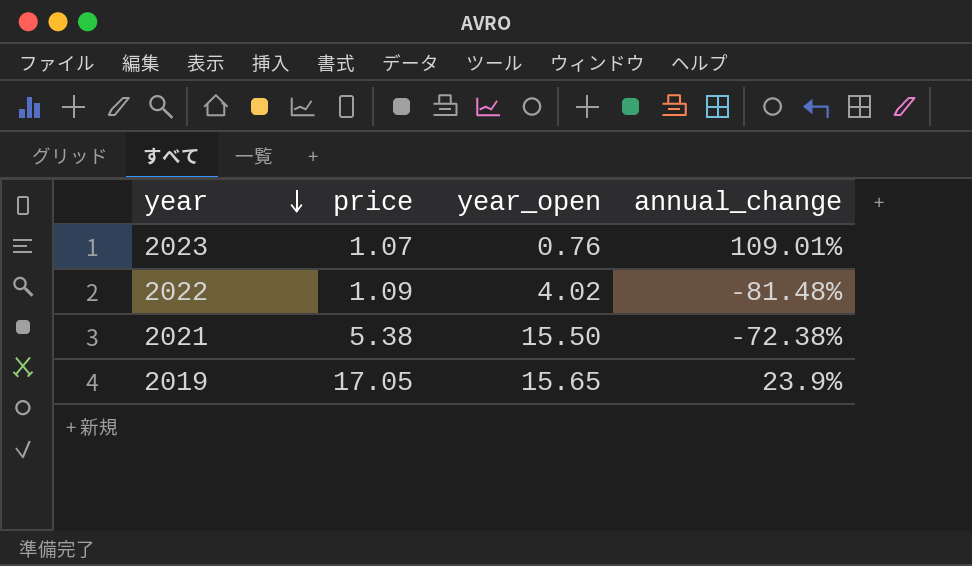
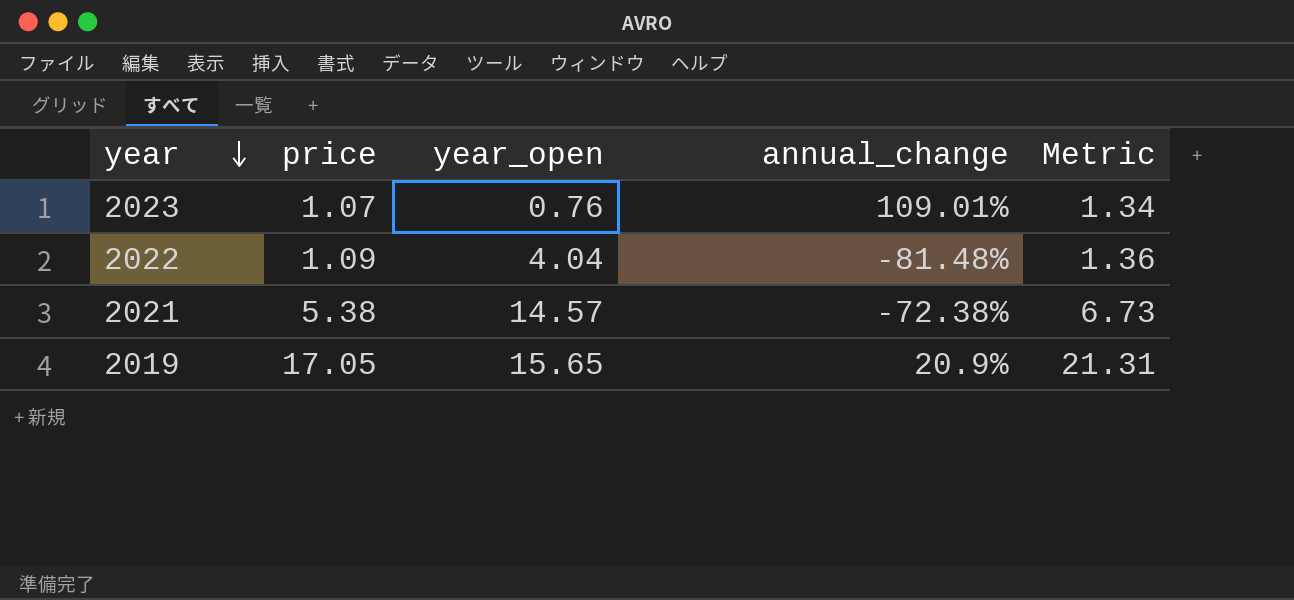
column Metric | formula: none -> [price] * 1.25
2022 | year_open: 4.02 -> 4.04
2021 | year_open: 15.50 -> 14.57
2019 | annual_change: 23.9% -> 20.9%

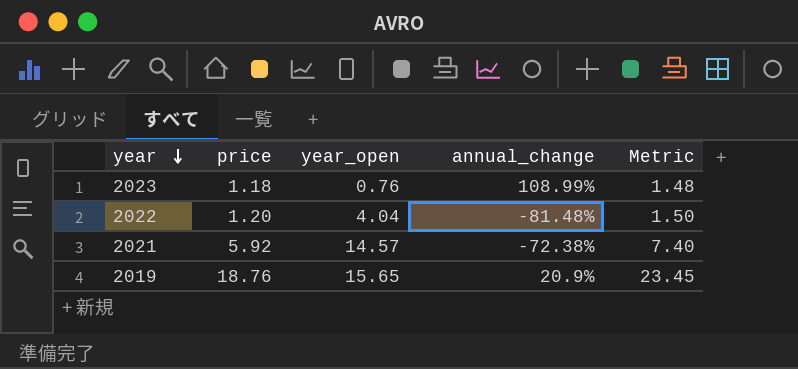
2023 | price: 1.07 -> 1.18
2023 | annual_change: 109.01% -> 108.99%
2023 | Metric: 1.34 -> 1.48
2022 | price: 1.09 -> 1.20
2022 | Metric: 1.36 -> 1.50
2021 | price: 5.38 -> 5.92
2021 | Metric: 6.73 -> 7.40
2019 | price: 17.05 -> 18.76
2019 | Metric: 21.31 -> 23.45

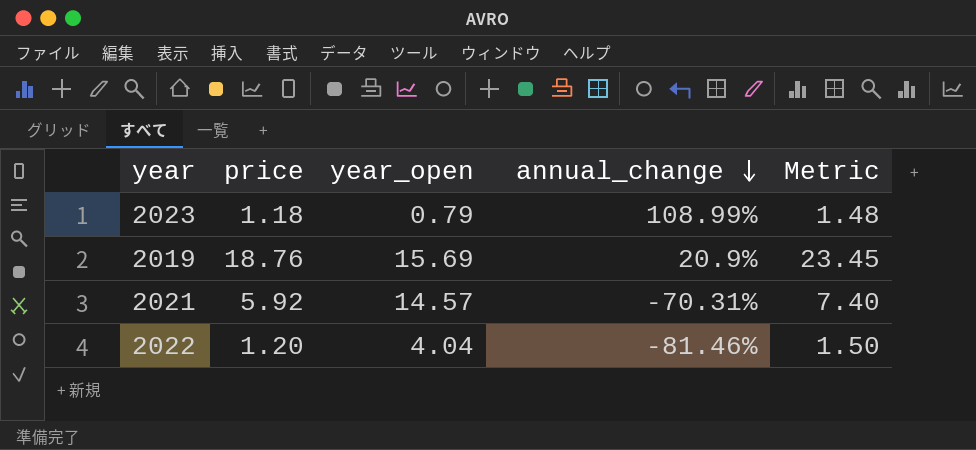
row order: year descending -> annual_change descending
2023 | year_open: 0.76 -> 0.79
2019 | year_open: 15.65 -> 15.69
2021 | annual_change: -72.38% -> -70.31%
2022 | annual_change: -81.48% -> -81.46%

